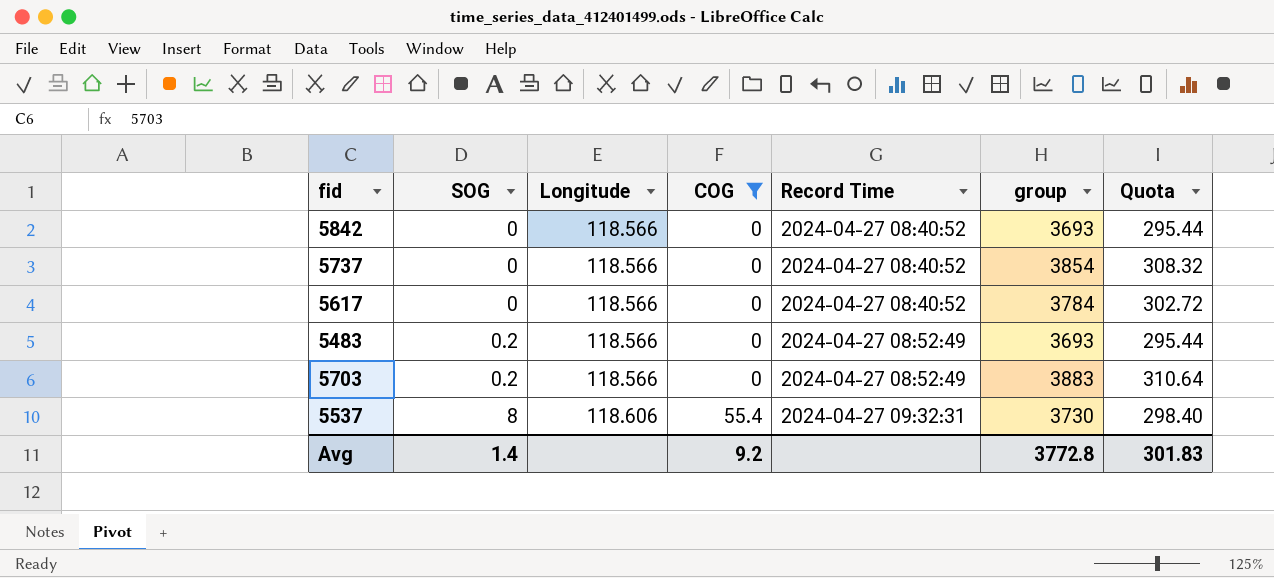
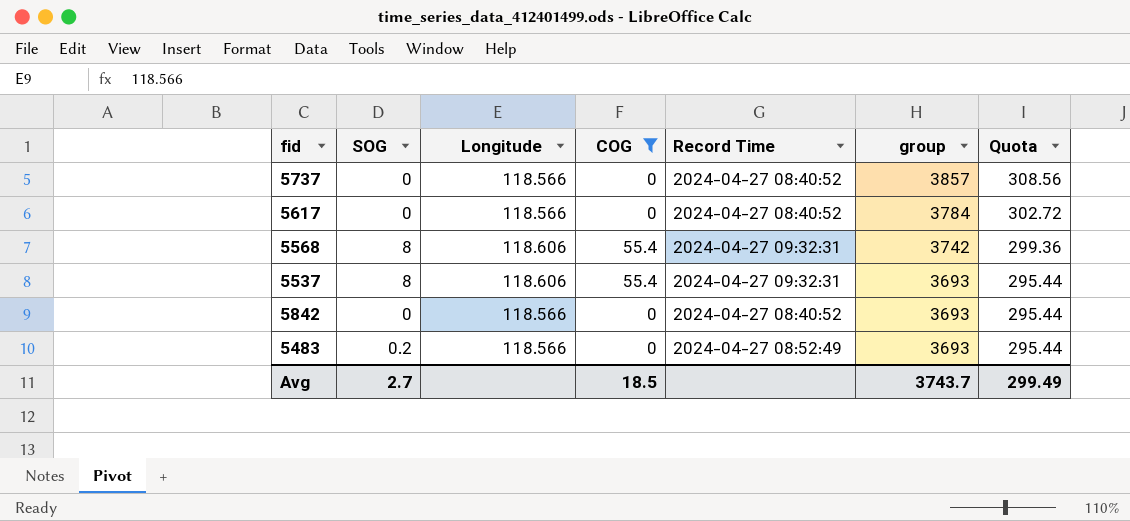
row order: SOG ascending -> group descending
row 5703: 0.2 | 118.566 | 0 | 2024-04-27 08:52:49 | 3883 | 310.64 -> none
5737 | group: 3854 -> 3857
5737 | Quota: 308.32 -> 308.56
row 5568: none -> 8 | 118.606 | 55.4 | 2024-04-27 09:32:31 | 3742 | 299.36
5537 | group: 3730 -> 3693
5537 | Quota: 298.40 -> 295.44
Avg | SOG: 1.4 -> 2.7
Avg | COG: 9.2 -> 18.5
Avg | group: 3772.8 -> 3743.7
Avg | Quota: 301.83 -> 299.49

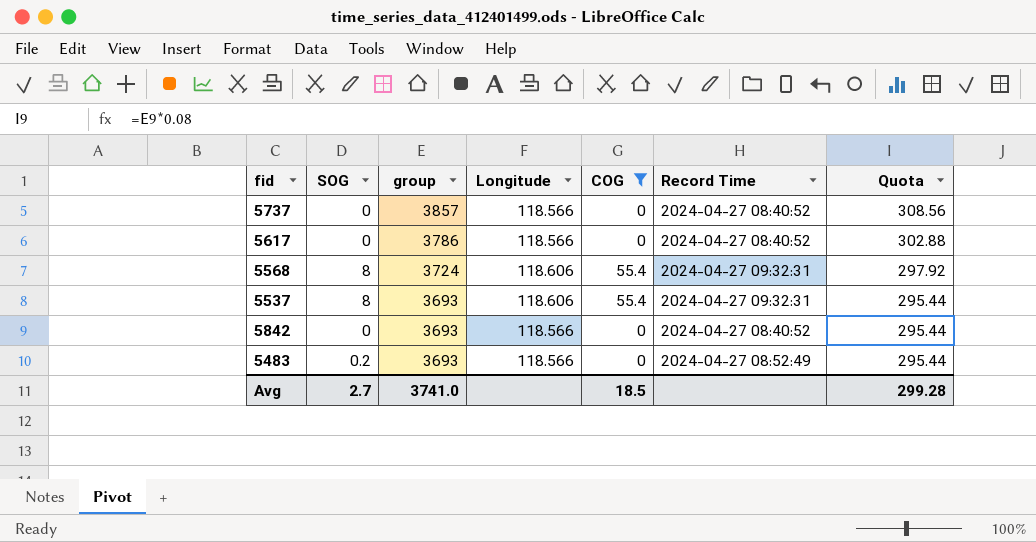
column group | position: 6 -> 3
5617 | group: 3784 -> 3786
5617 | Quota: 302.72 -> 302.88
5568 | group: 3742 -> 3724
5568 | Quota: 299.36 -> 297.92
Avg | group: 3743.7 -> 3741.0
Avg | Quota: 299.49 -> 299.28

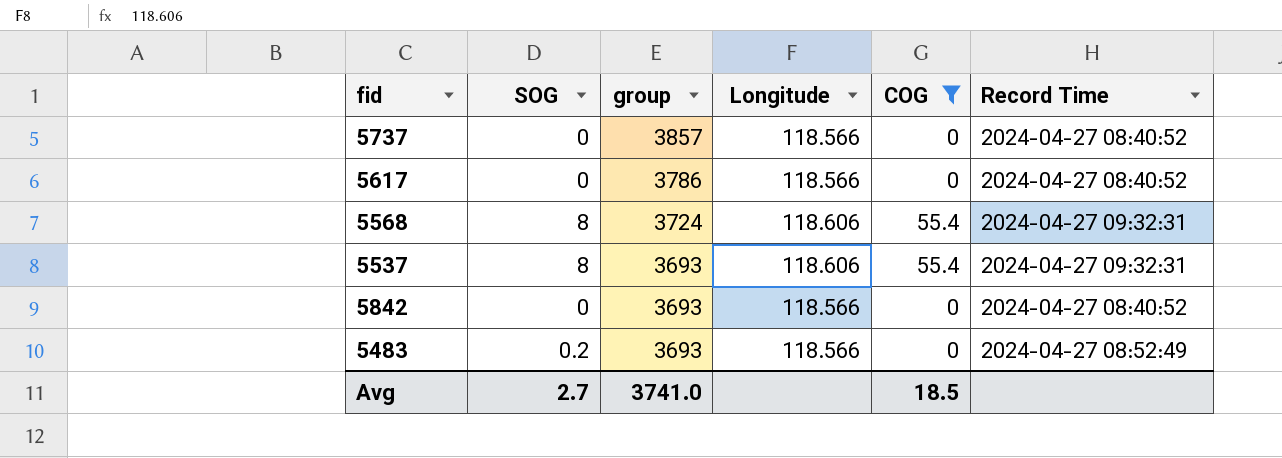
column Quota | formula: [group] * 0.08 -> none

